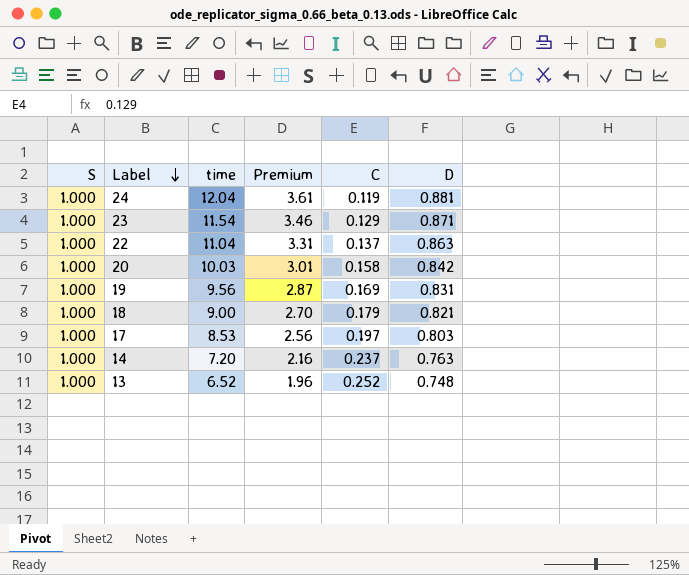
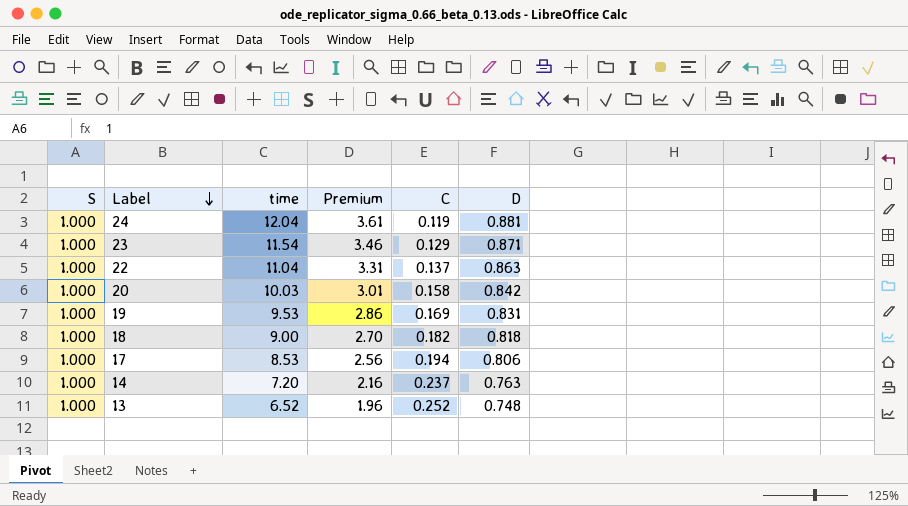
19 | time: 9.56 -> 9.53
19 | Premium: 2.87 -> 2.86
18 | C: 0.179 -> 0.182
18 | D: 0.821 -> 0.818
17 | C: 0.197 -> 0.194
17 | D: 0.803 -> 0.806

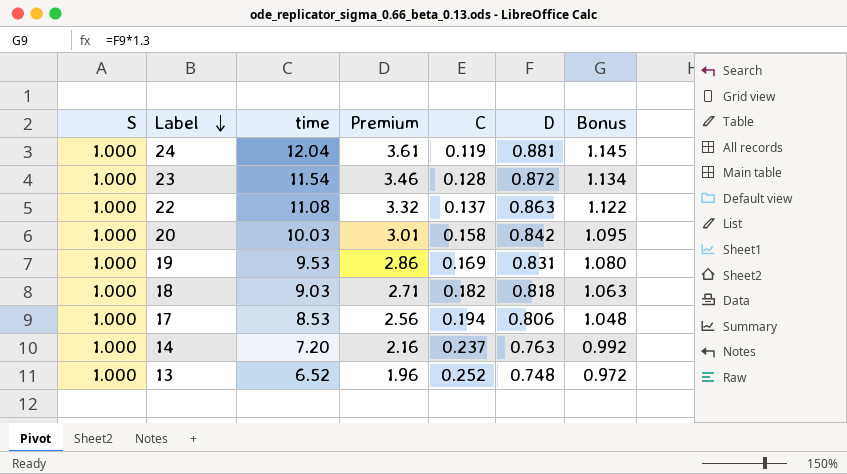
column Bonus | formula: none -> [D] * 1.3
23 | C: 0.129 -> 0.128
23 | D: 0.871 -> 0.872
22 | time: 11.04 -> 11.08
22 | Premium: 3.31 -> 3.32
18 | time: 9.00 -> 9.03
18 | Premium: 2.70 -> 2.71

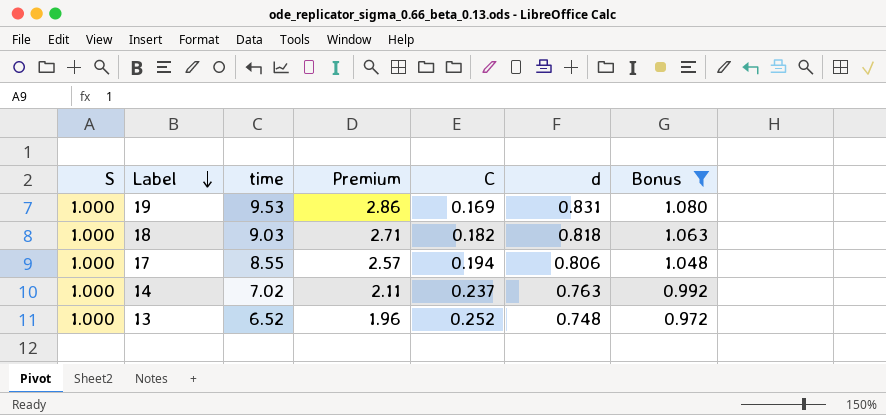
filter: none -> Bonus <= 1.080
column name: D -> d
17 | time: 8.53 -> 8.55
17 | Premium: 2.56 -> 2.57
14 | time: 7.20 -> 7.02
14 | Premium: 2.16 -> 2.11

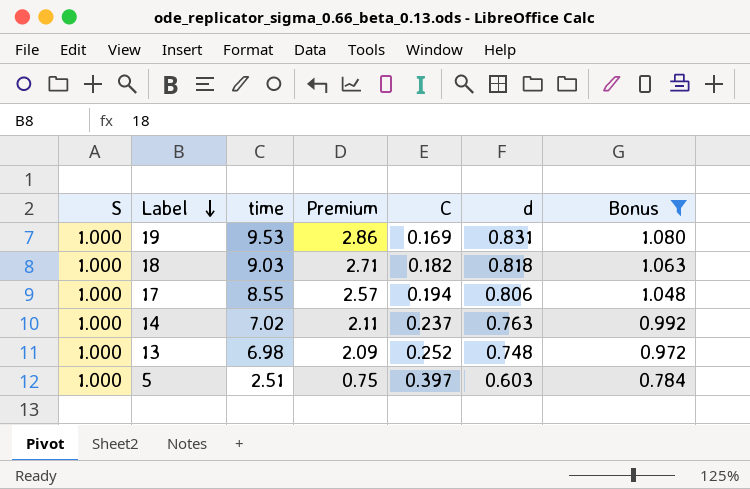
13 | time: 6.52 -> 6.98
13 | Premium: 1.96 -> 2.09
row 5: none -> 1.000 | 2.51 | 0.75 | 0.397 | 0.603 | 0.784

